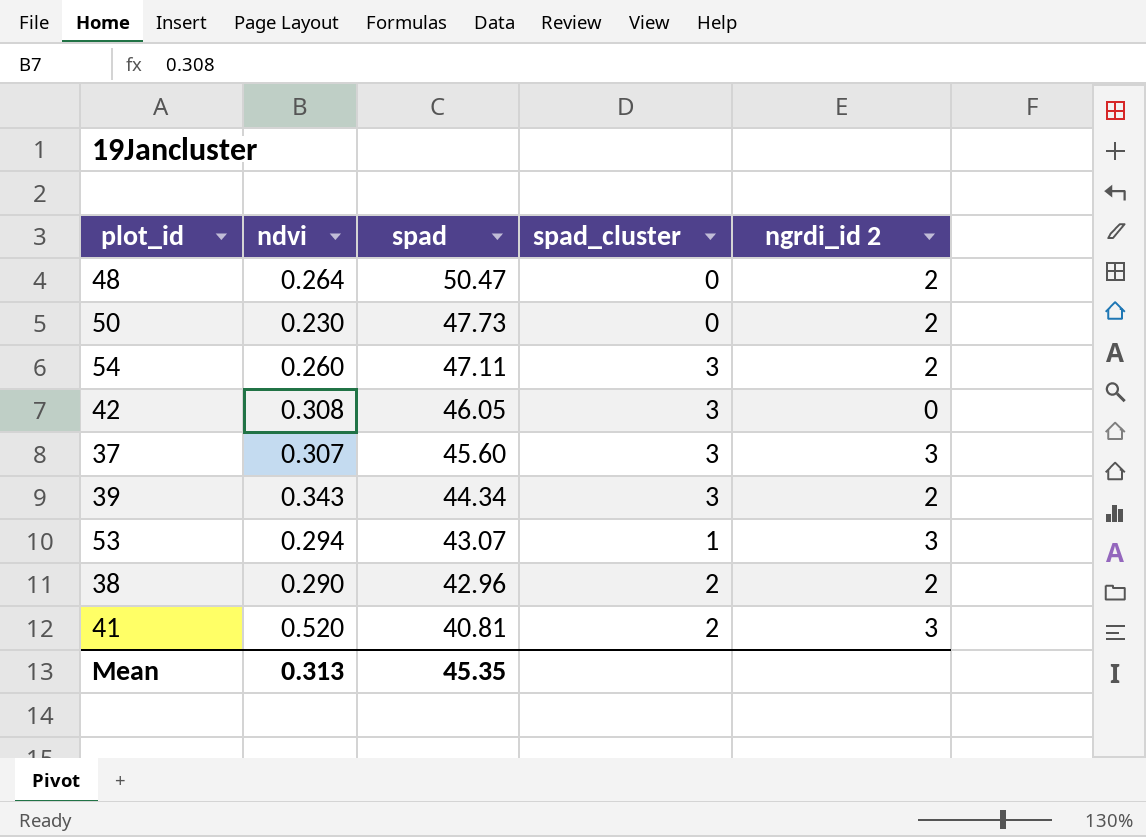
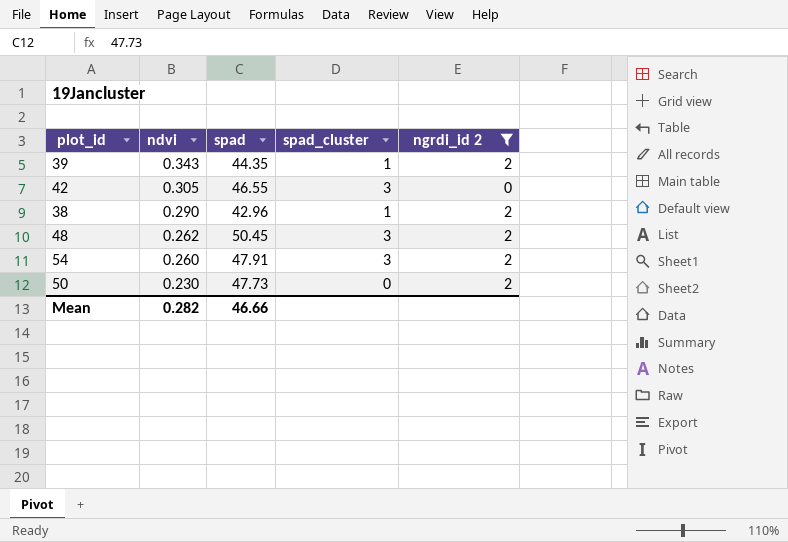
filter: none -> ngrdi_id 2 != 3
row order: spad descending -> ndvi descending
39 | spad: 44.34 -> 44.35
39 | spad_cluster: 3 -> 1
42 | ndvi: 0.308 -> 0.305
42 | spad: 46.05 -> 46.55
38 | spad_cluster: 2 -> 1
48 | ndvi: 0.264 -> 0.262
48 | spad: 50.47 -> 50.45
48 | spad_cluster: 0 -> 3
54 | spad: 47.11 -> 47.91
Mean | ndvi: 0.313 -> 0.282
Mean | spad: 45.35 -> 46.66

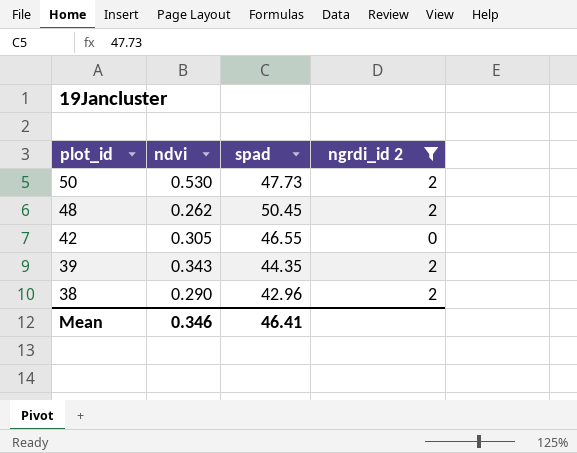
row order: ndvi descending -> plot_id descending
column spad_cluster | position: 4 -> none
row 54: 0.260 | 47.91 | 3 | 2 -> none
50 | ndvi: 0.230 -> 0.530
Mean | ndvi: 0.282 -> 0.346
Mean | spad: 46.66 -> 46.41

